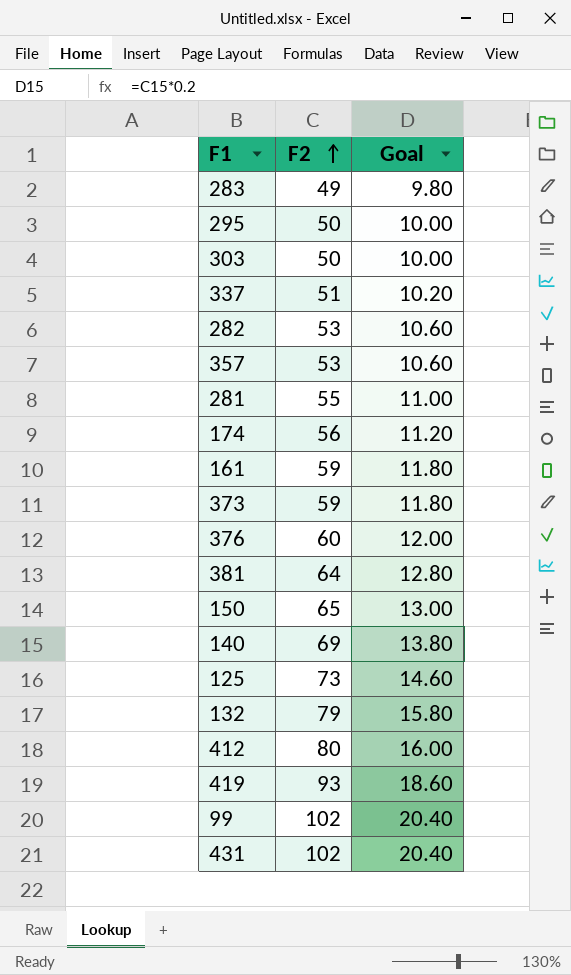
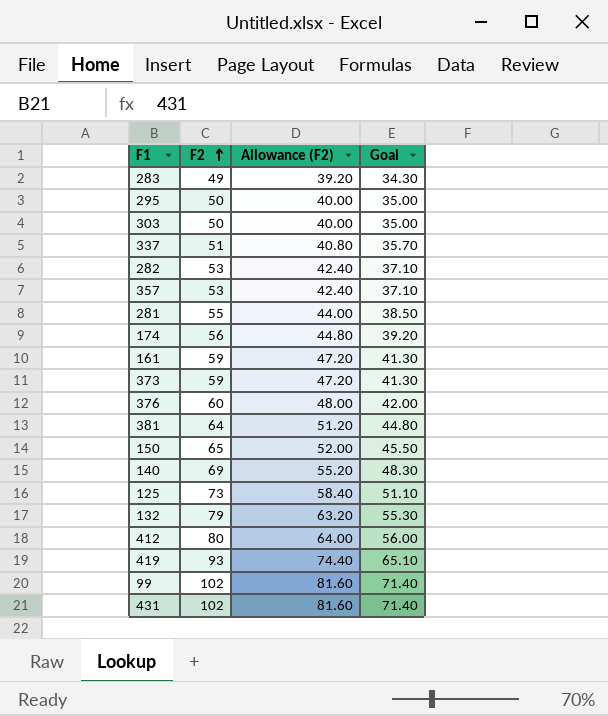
column Allowance (F2) | formula: none -> [F2] * 0.8
column Goal | formula: [F2] * 0.2 -> [F2] * 0.7

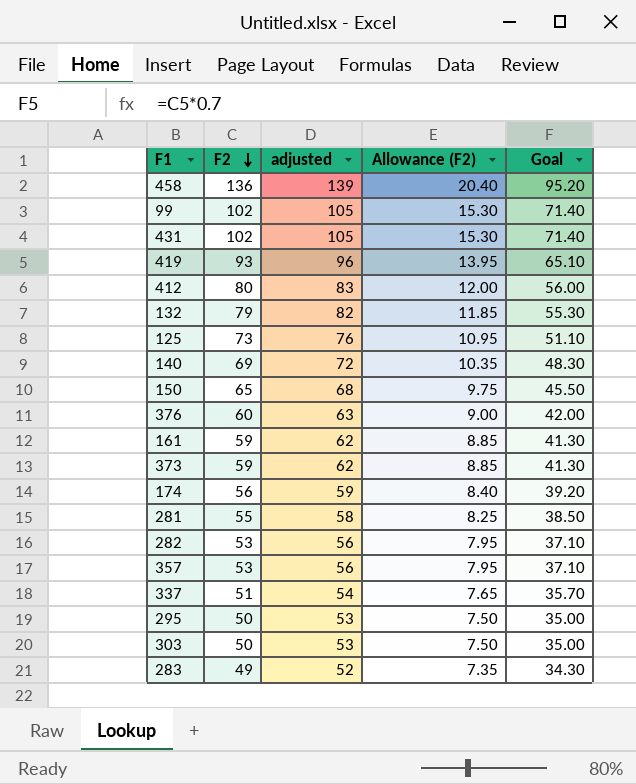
row order: F2 ascending -> F2 descending
column adjusted | formula: none -> [F2] + 3
column Allowance (F2) | formula: [F2] * 0.8 -> [F2] * 0.15
row 381: 64 | 51.20 | 44.80 -> none
row 458: none -> 136 | 139 | 20.40 | 95.20

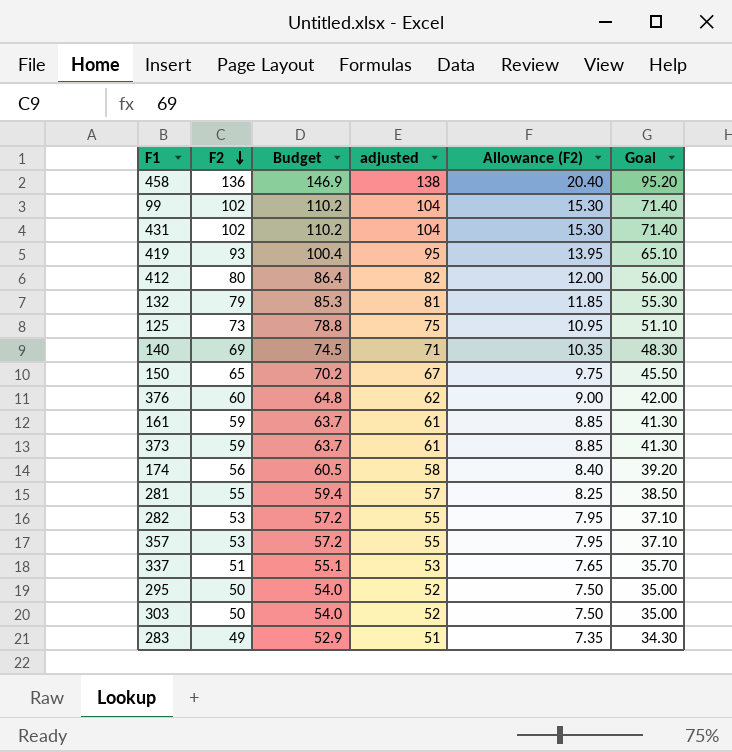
column Budget | formula: none -> [F2] * 1.08
column adjusted | formula: [F2] + 3 -> [F2] + 2

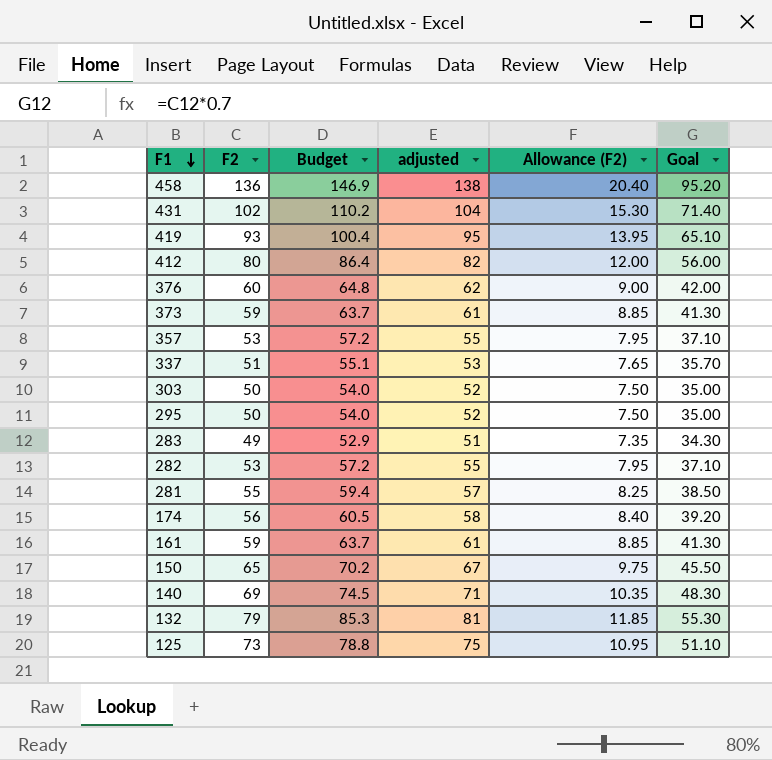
row order: F2 descending -> F1 descending
row 99: 102 | 110.2 | 104 | 15.30 | 71.40 -> none

